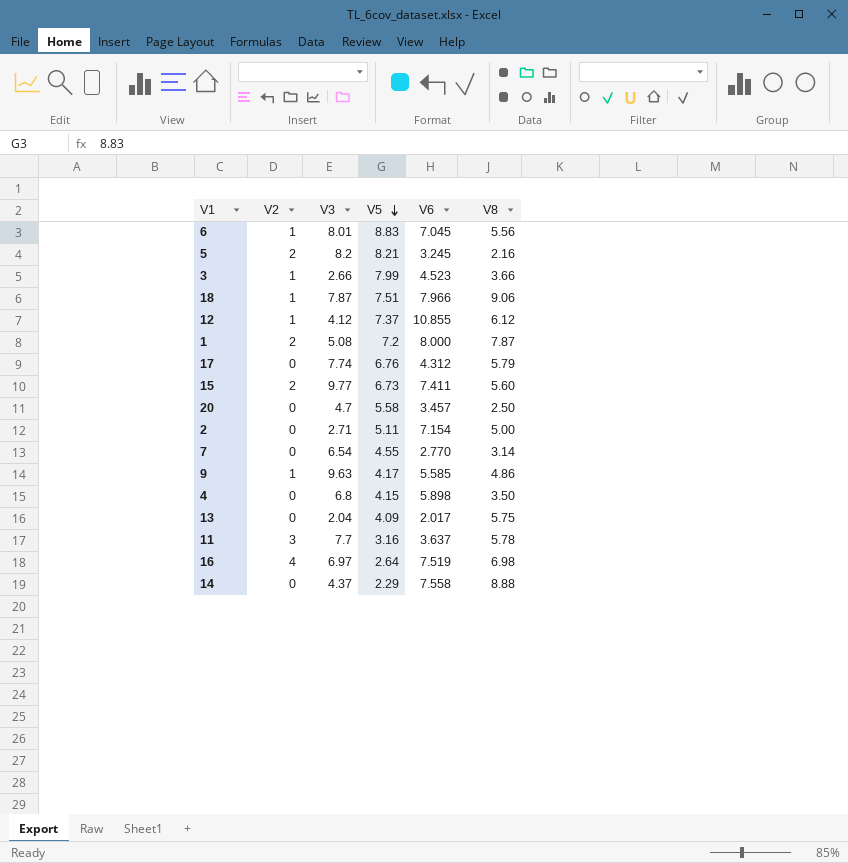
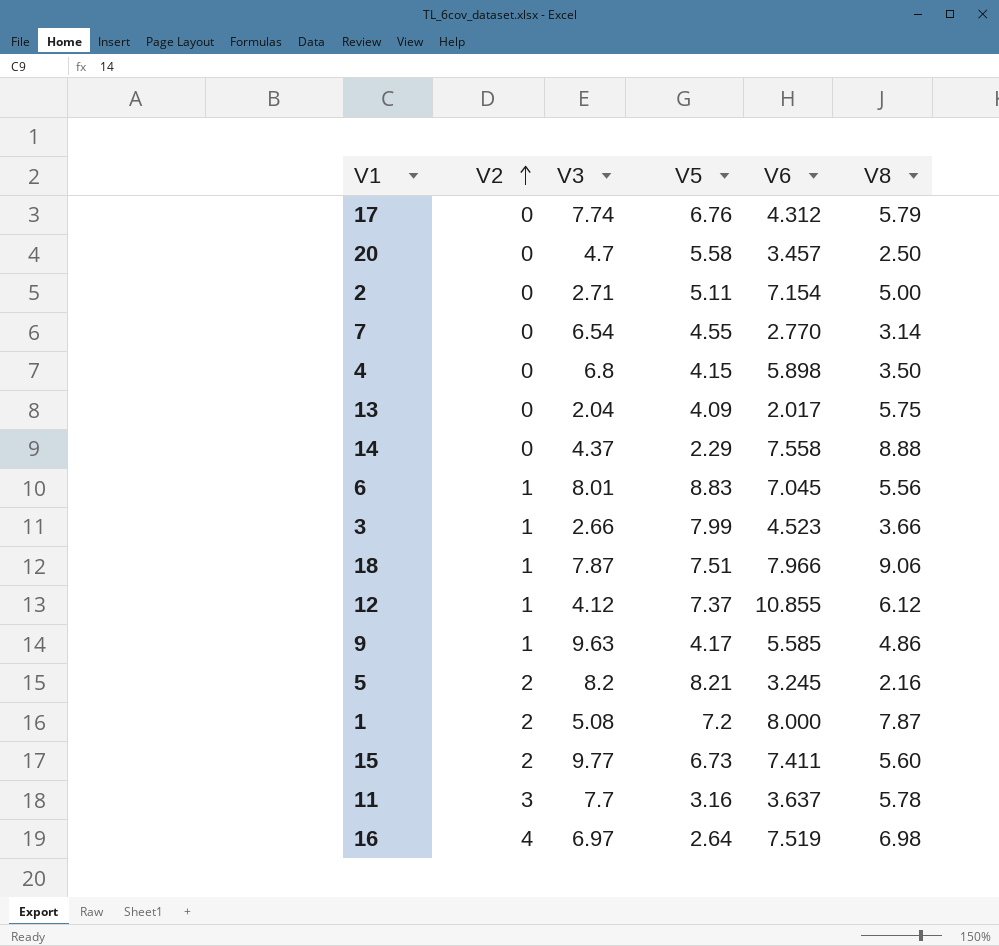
row order: V5 descending -> V2 ascending

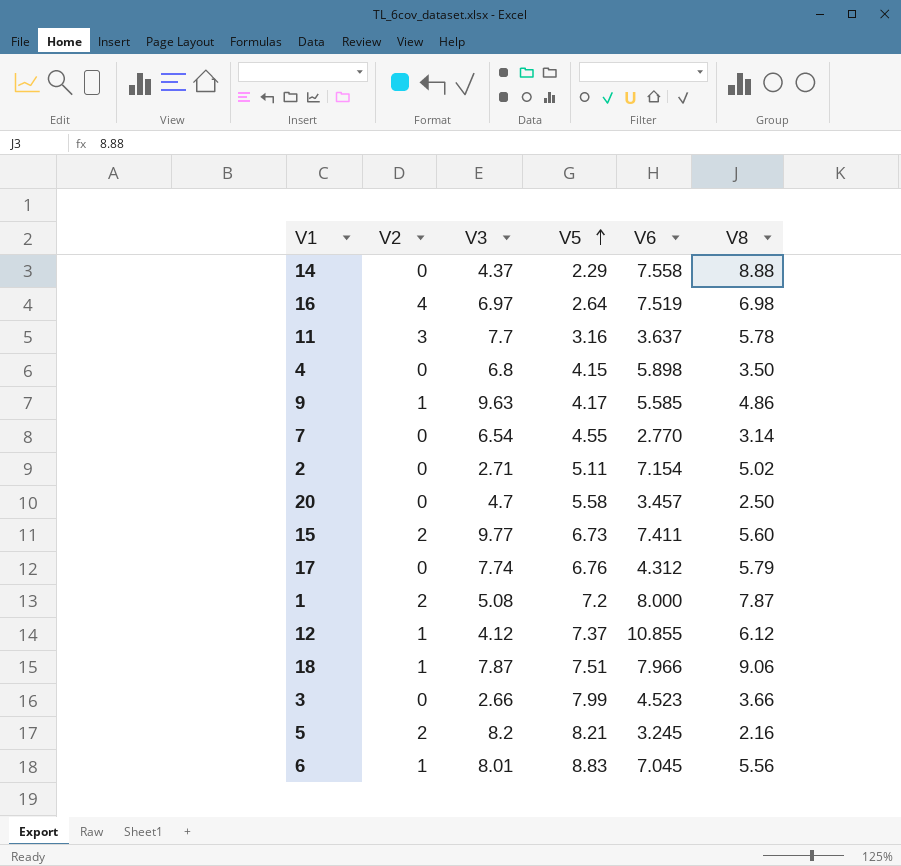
row order: V2 ascending -> V5 ascending
row 13: 0 | 2.04 | 4.09 | 2.017 | 5.75 -> none
2 | V8: 5.00 -> 5.02
3 | V2: 1 -> 0

